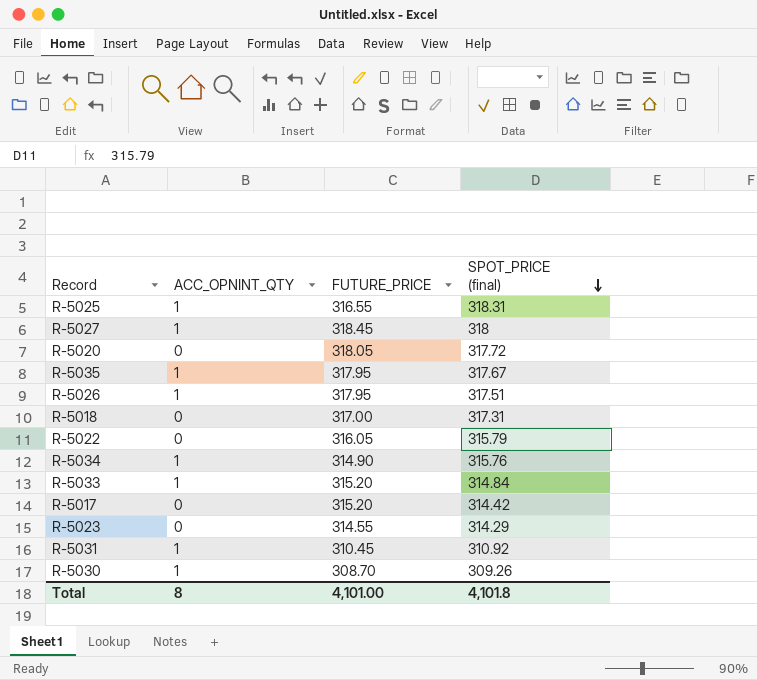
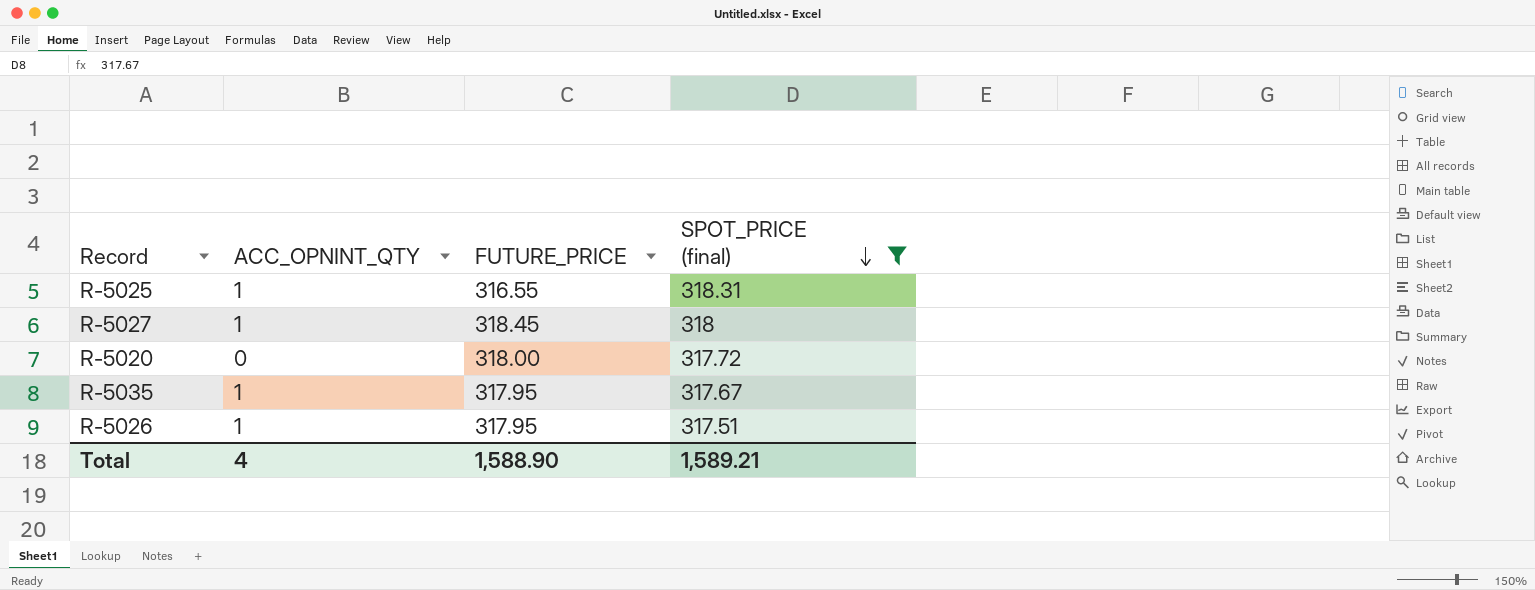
filter: none -> SPOT_PRICE (final) >= 317.51
R-5020 | FUTURE_PRICE: 318.05 -> 318.00
Total | ACC_OPNINT_QTY: 8 -> 4
Total | FUTURE_PRICE: 4,101.00 -> 1,588.90
Total | SPOT_PRICE (final): 4,101.8 -> 1,589.21

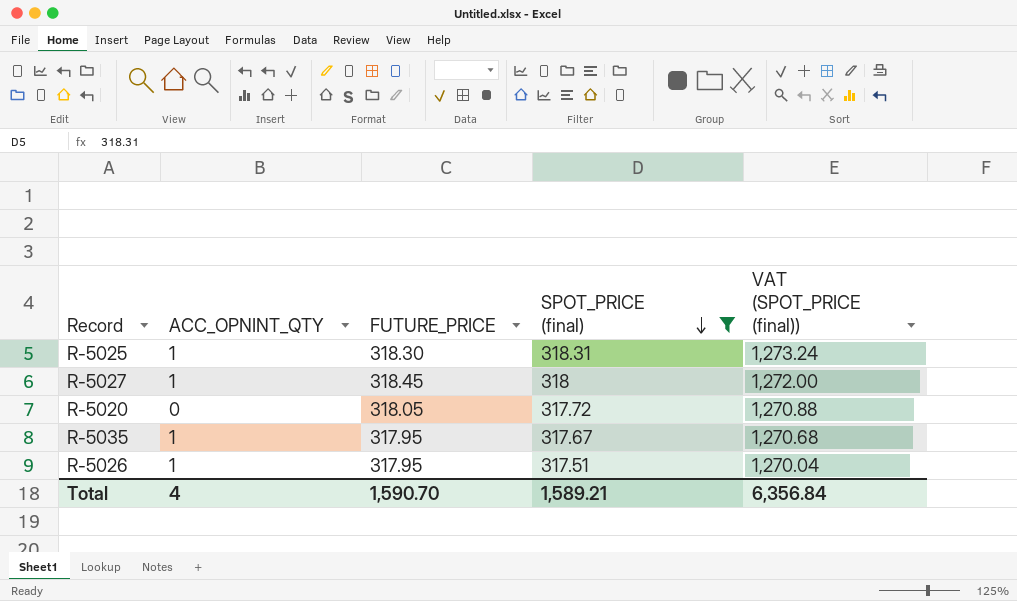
column VAT (SPOT_PRICE (final)) | formula: none -> [SPOT_PRICE (final)] * 4
R-5025 | FUTURE_PRICE: 316.55 -> 318.30
R-5020 | FUTURE_PRICE: 318.00 -> 318.05
Total | FUTURE_PRICE: 1,588.90 -> 1,590.70

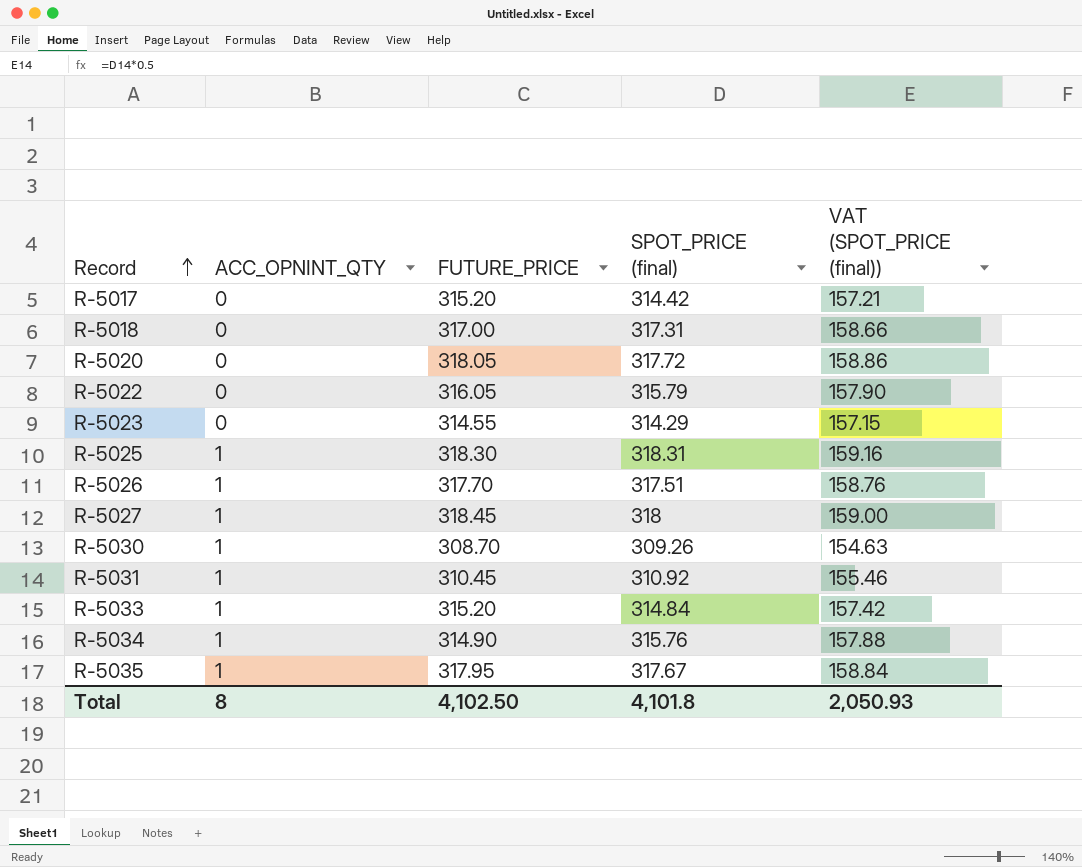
filter: SPOT_PRICE (final) >= 317.51 -> none
row order: SPOT_PRICE (final) descending -> Record ascending
column VAT (SPOT_PRICE (final)) | formula: [SPOT_PRICE (final)] * 4 -> [SPOT_PRICE (final)] * 0.5
R-5026 | FUTURE_PRICE: 317.95 -> 317.70
Total | ACC_OPNINT_QTY: 4 -> 8
Total | FUTURE_PRICE: 1,590.70 -> 4,102.50
Total | SPOT_PRICE (final): 1,589.21 -> 4,101.8
Total | VAT (SPOT_PRICE (final)): 6,356.84 -> 2,050.93

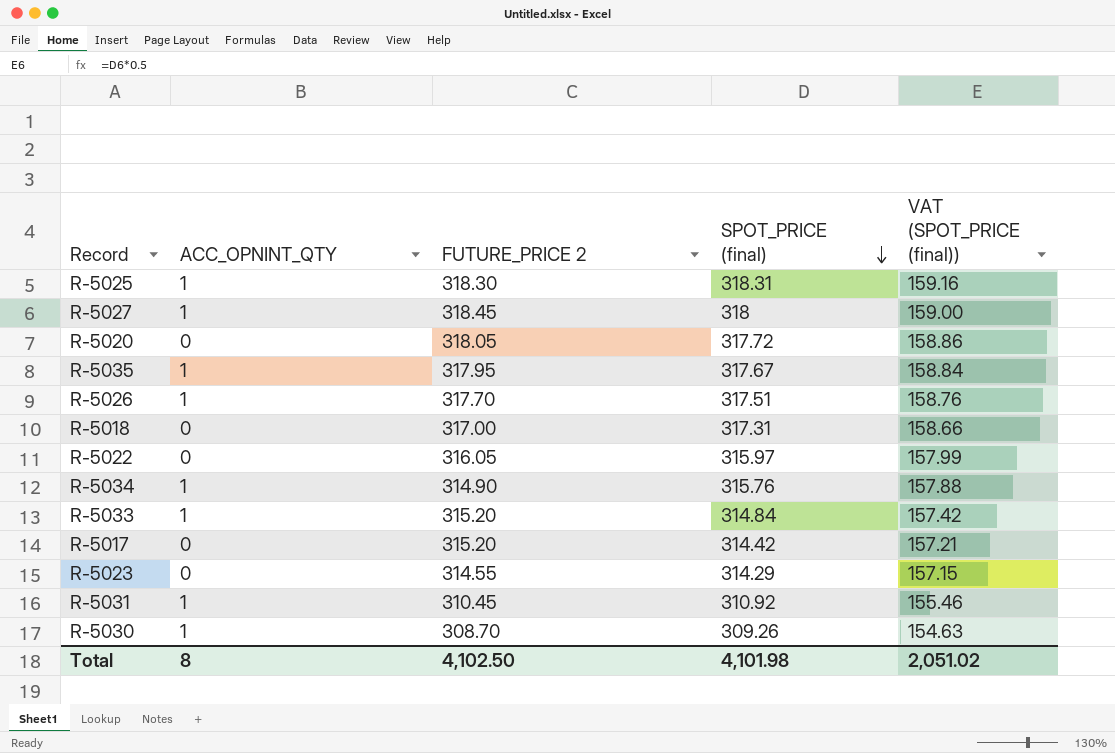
row order: Record ascending -> SPOT_PRICE (final) descending
column name: FUTURE_PRICE -> FUTURE_PRICE 2
R-5022 | SPOT_PRICE (final): 315.79 -> 315.97
R-5022 | VAT (SPOT_PRICE (final)): 157.90 -> 157.99
Total | SPOT_PRICE (final): 4,101.8 -> 4,101.98
Total | VAT (SPOT_PRICE (final)): 2,050.93 -> 2,051.02

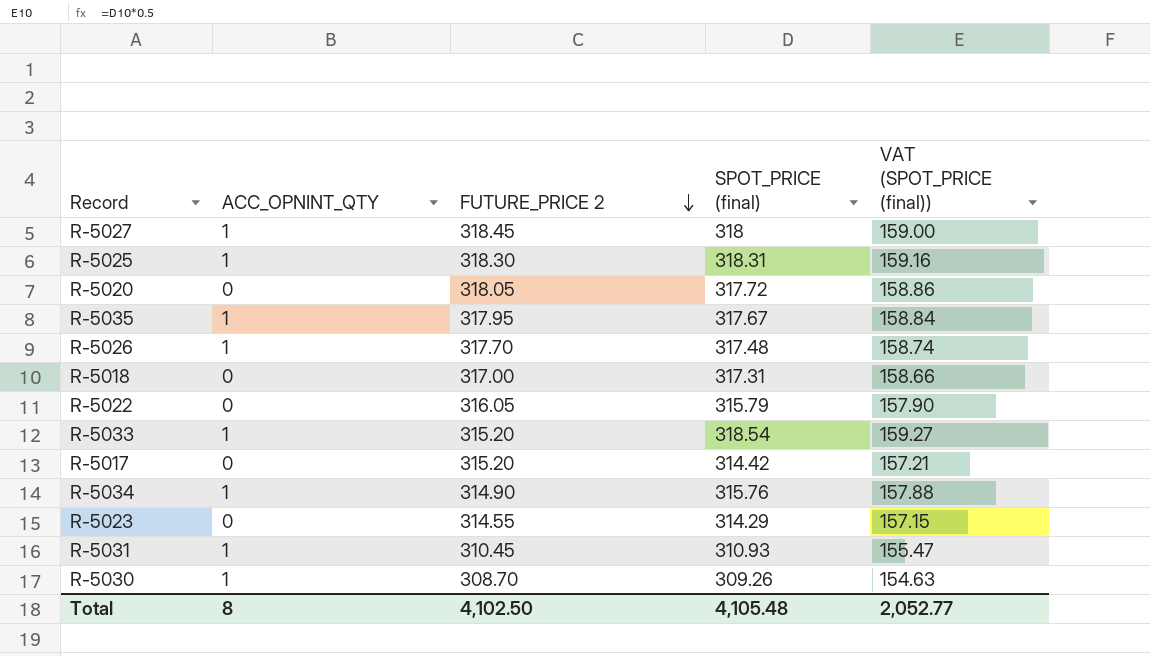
row order: SPOT_PRICE (final) descending -> FUTURE_PRICE 2 descending
R-5026 | SPOT_PRICE (final): 317.51 -> 317.48
R-5026 | VAT (SPOT_PRICE (final)): 158.76 -> 158.74
R-5022 | SPOT_PRICE (final): 315.97 -> 315.79
R-5022 | VAT (SPOT_PRICE (final)): 157.99 -> 157.90
R-5033 | SPOT_PRICE (final): 314.84 -> 318.54
R-5033 | VAT (SPOT_PRICE (final)): 157.42 -> 159.27
R-5031 | SPOT_PRICE (final): 310.92 -> 310.93
R-5031 | VAT (SPOT_PRICE (final)): 155.46 -> 155.47
Total | SPOT_PRICE (final): 4,101.98 -> 4,105.48
Total | VAT (SPOT_PRICE (final)): 2,051.02 -> 2,052.77

